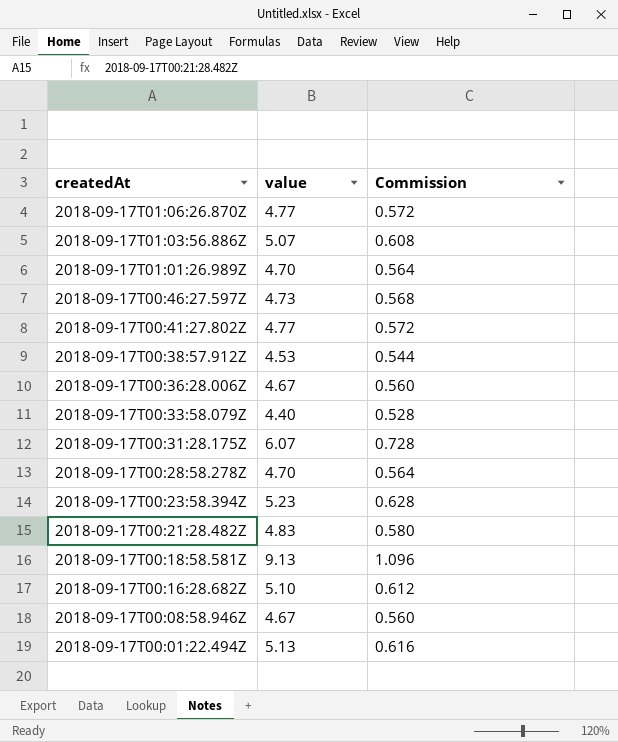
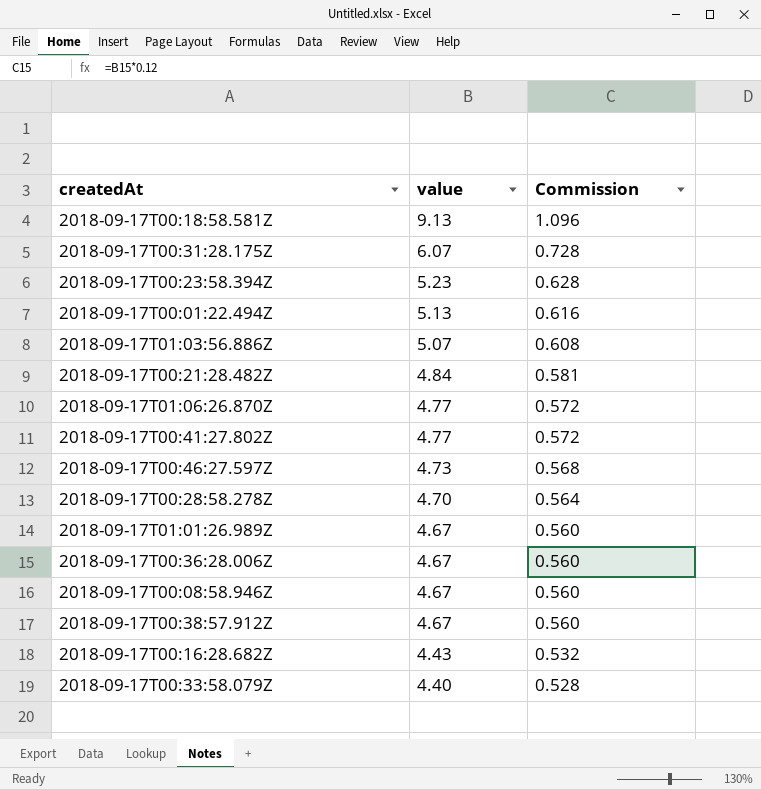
row order: createdAt descending -> value descending
2018-09-17T00:21:28.482Z | value: 4.83 -> 4.84
2018-09-17T00:21:28.482Z | Commission: 0.580 -> 0.581
2018-09-17T01:01:26.989Z | value: 4.70 -> 4.67
2018-09-17T01:01:26.989Z | Commission: 0.564 -> 0.560
2018-09-17T00:38:57.912Z | value: 4.53 -> 4.67
2018-09-17T00:38:57.912Z | Commission: 0.544 -> 0.560
2018-09-17T00:16:28.682Z | value: 5.10 -> 4.43
2018-09-17T00:16:28.682Z | Commission: 0.612 -> 0.532

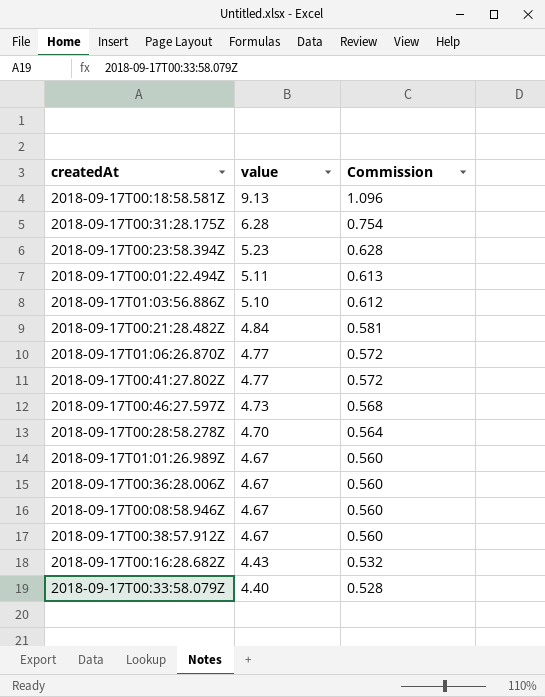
2018-09-17T00:31:28.175Z | value: 6.07 -> 6.28
2018-09-17T00:31:28.175Z | Commission: 0.728 -> 0.754
2018-09-17T00:01:22.494Z | value: 5.13 -> 5.11
2018-09-17T00:01:22.494Z | Commission: 0.616 -> 0.613
2018-09-17T01:03:56.886Z | value: 5.07 -> 5.10
2018-09-17T01:03:56.886Z | Commission: 0.608 -> 0.612

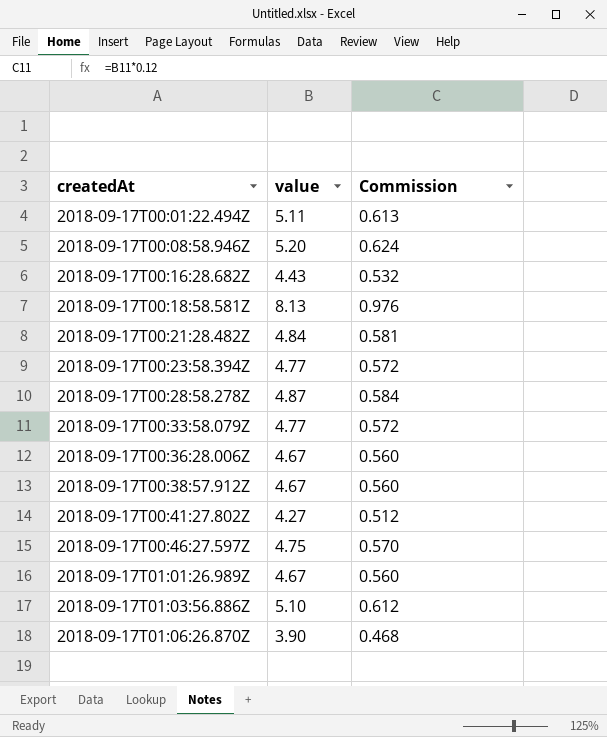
row order: value descending -> createdAt ascending
row 2018-09-17T00:31:28.175Z: 6.28 | 0.754 -> none
2018-09-17T00:08:58.946Z | value: 4.67 -> 5.20
2018-09-17T00:08:58.946Z | Commission: 0.560 -> 0.624
2018-09-17T00:18:58.581Z | value: 9.13 -> 8.13
2018-09-17T00:18:58.581Z | Commission: 1.096 -> 0.976
2018-09-17T00:23:58.394Z | value: 5.23 -> 4.77
2018-09-17T00:23:58.394Z | Commission: 0.628 -> 0.572
2018-09-17T00:28:58.278Z | value: 4.70 -> 4.87
2018-09-17T00:28:58.278Z | Commission: 0.564 -> 0.584
2018-09-17T00:33:58.079Z | value: 4.40 -> 4.77
2018-09-17T00:33:58.079Z | Commission: 0.528 -> 0.572
2018-09-17T00:41:27.802Z | value: 4.77 -> 4.27
2018-09-17T00:41:27.802Z | Commission: 0.572 -> 0.512
2018-09-17T00:46:27.597Z | value: 4.73 -> 4.75
2018-09-17T00:46:27.597Z | Commission: 0.568 -> 0.570
2018-09-17T01:06:26.870Z | value: 4.77 -> 3.90
2018-09-17T01:06:26.870Z | Commission: 0.572 -> 0.468

